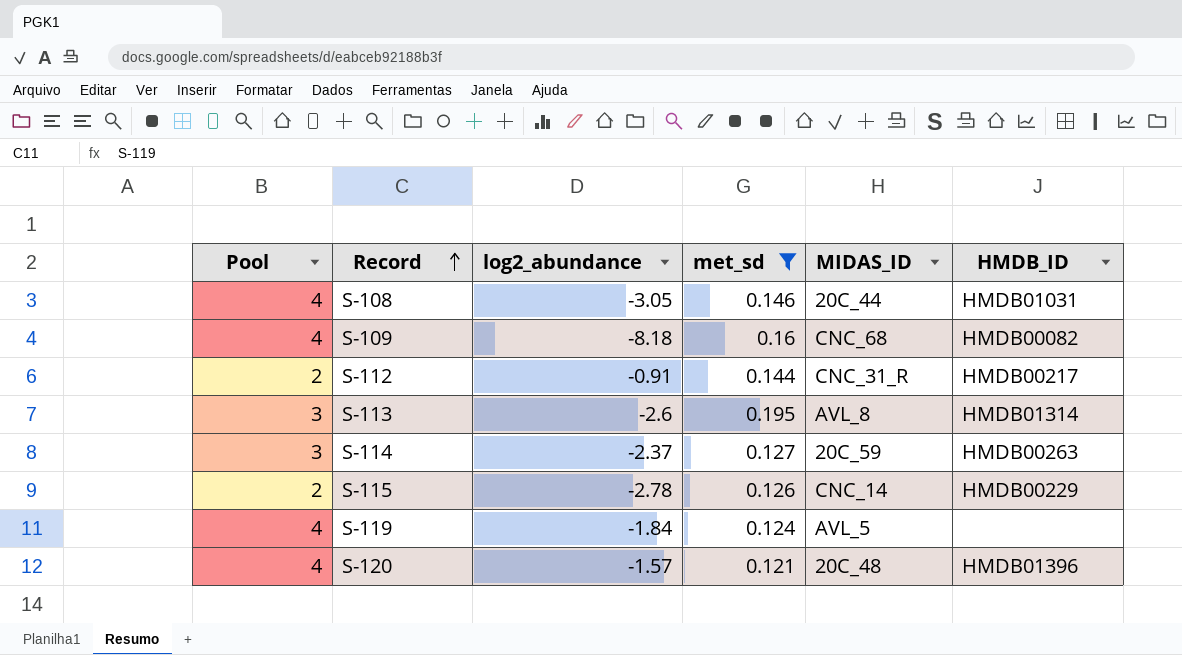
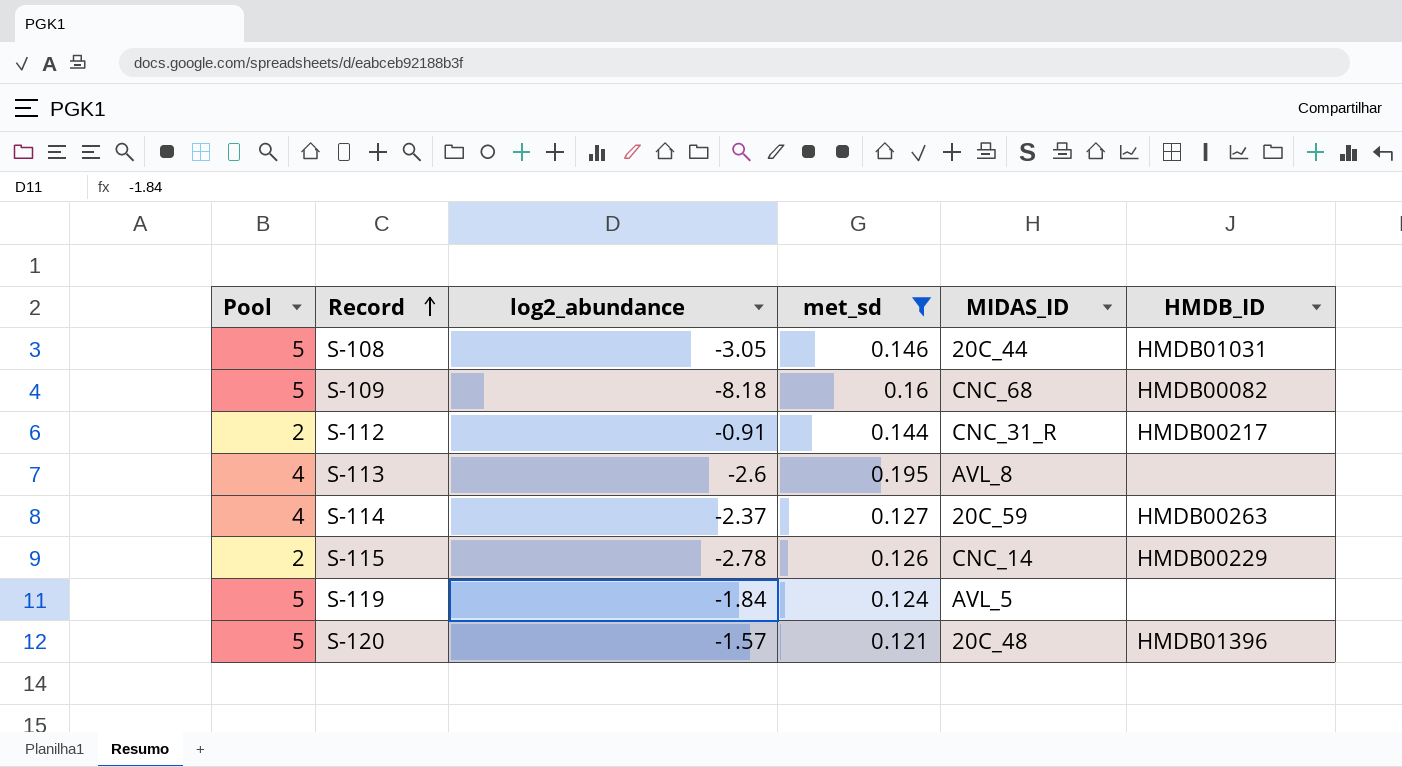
S-108 | Pool: 4 -> 5
S-109 | Pool: 4 -> 5
S-113 | Pool: 3 -> 4
S-113 | HMDB_ID: HMDB01314 -> none
S-114 | Pool: 3 -> 4
S-119 | Pool: 4 -> 5
S-120 | Pool: 4 -> 5

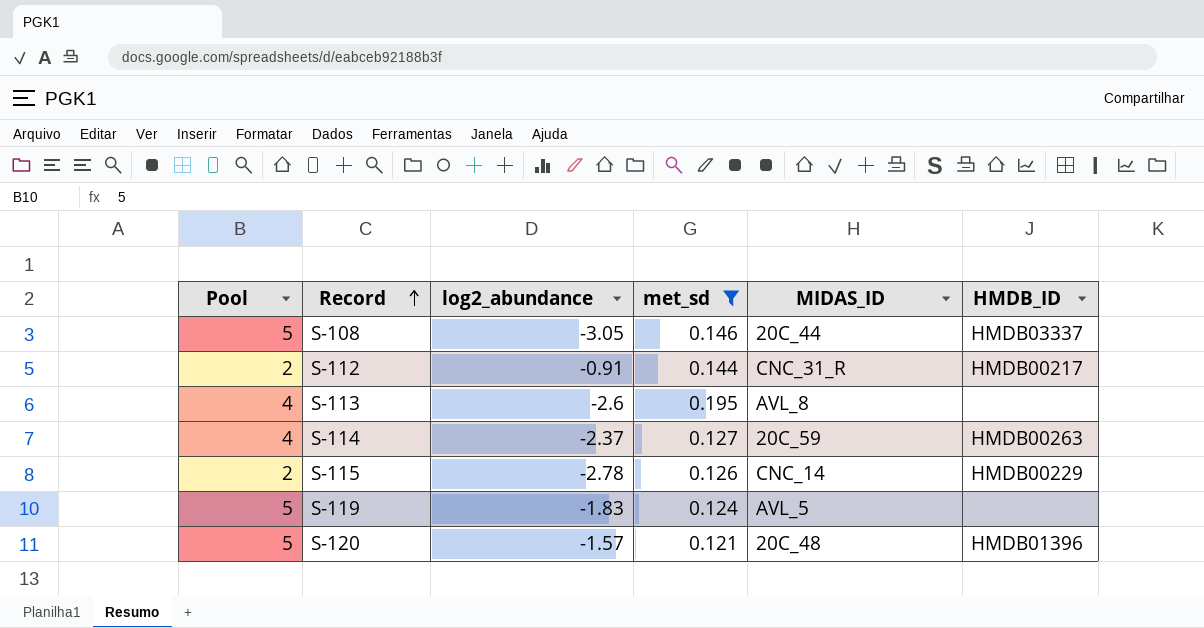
row S-109: 5 | -8.18 | 0.16 | CNC_68 | HMDB00082 -> none
S-108 | HMDB_ID: HMDB01031 -> HMDB03337
S-119 | log2_abundance: -1.84 -> -1.83

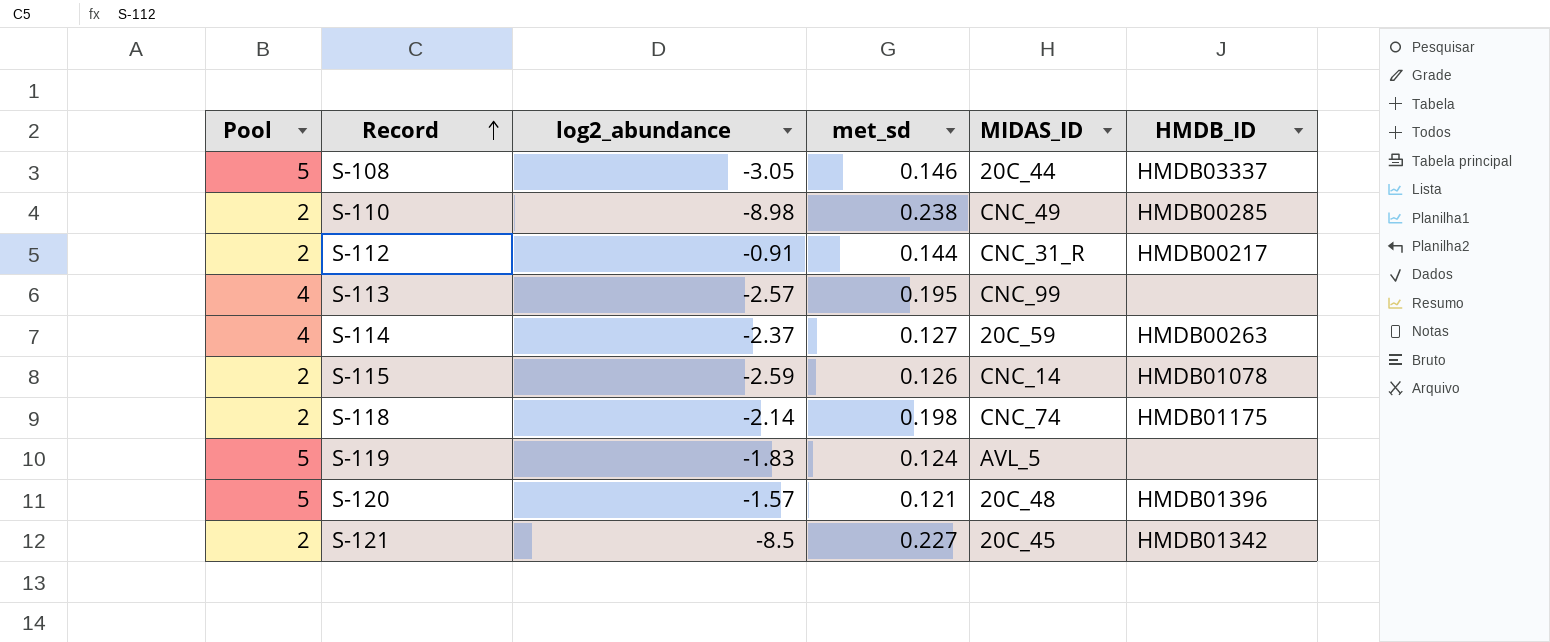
filter: met_sd <= 0.195 -> none
S-113 | log2_abundance: -2.6 -> -2.57
S-113 | MIDAS_ID: AVL_8 -> CNC_99
S-115 | log2_abundance: -2.78 -> -2.59
S-115 | HMDB_ID: HMDB00229 -> HMDB01078

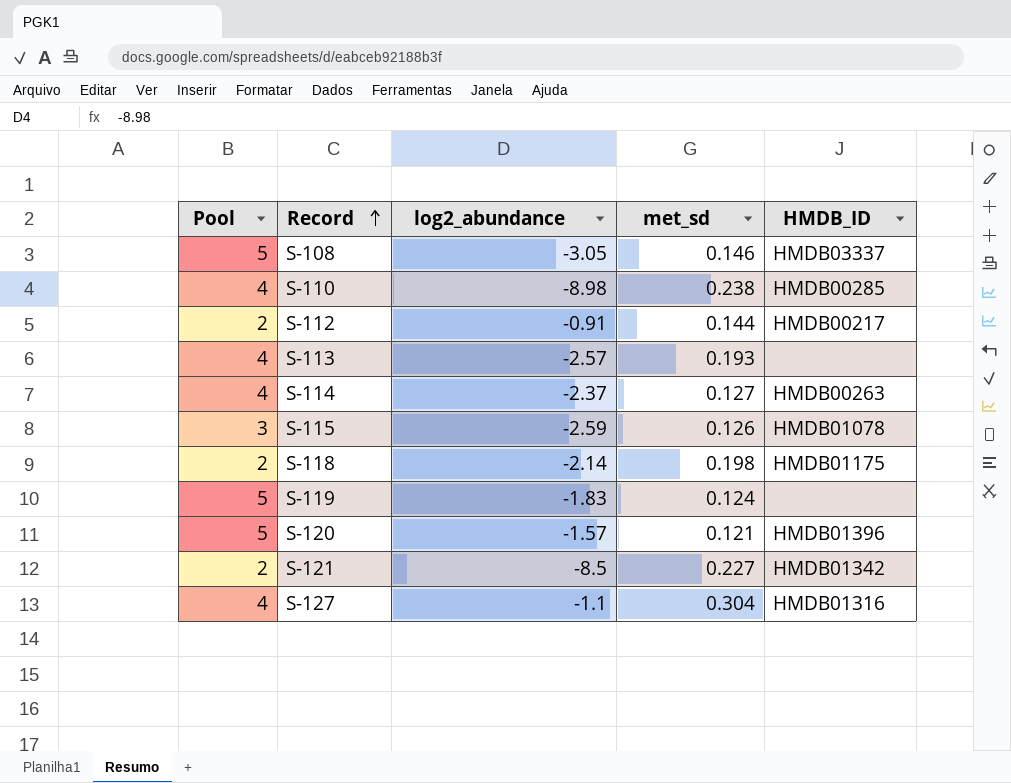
column MIDAS_ID | position: 5 -> none
S-110 | Pool: 2 -> 4
S-113 | met_sd: 0.195 -> 0.193
S-115 | Pool: 2 -> 3
row S-127: none -> 4 | -1.1 | 0.304 | HMDB01316

